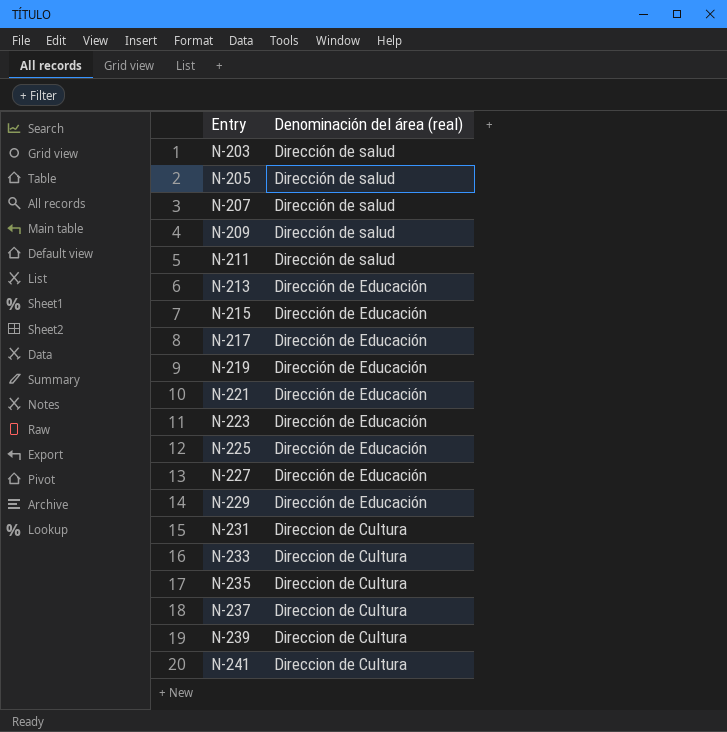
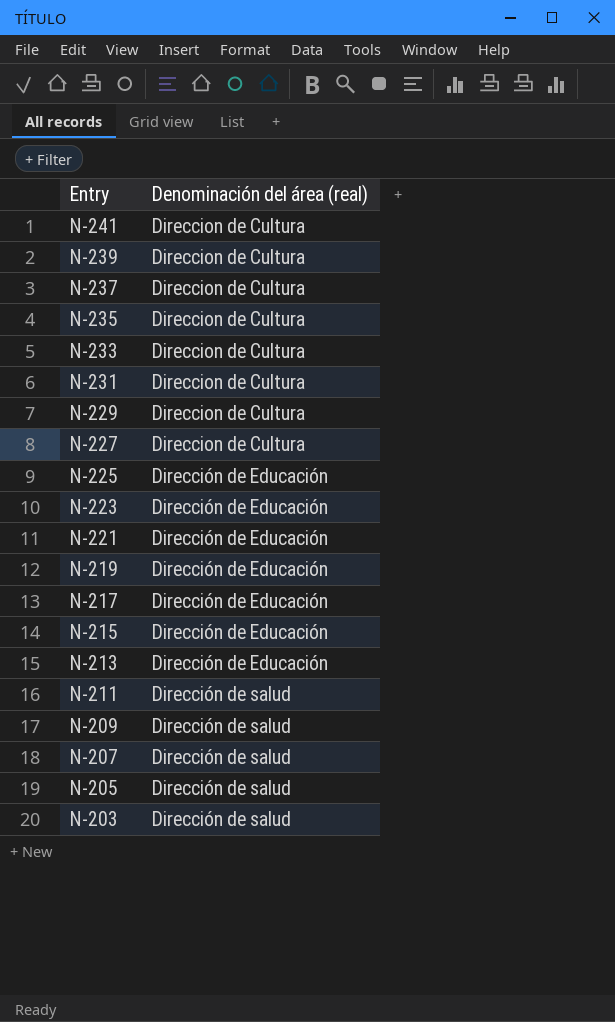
row order: Entry ascending -> Entry descending
N-229 | Denominación del área (real): Dirección de Educación -> Direccion de Cultura
N-227 | Denominación del área (real): Dirección de Educación -> Direccion de Cultura

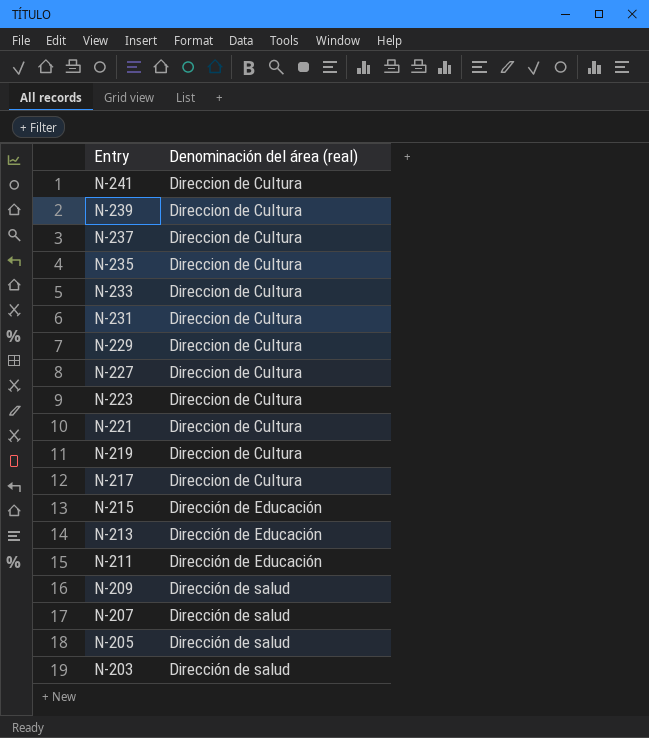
row N-225: Dirección de Educación -> none
N-223 | Denominación del área (real): Dirección de Educación -> Direccion de Cultura
N-221 | Denominación del área (real): Dirección de Educación -> Direccion de Cultura
N-219 | Denominación del área (real): Dirección de Educación -> Direccion de Cultura
N-217 | Denominación del área (real): Dirección de Educación -> Direccion de Cultura
N-211 | Denominación del área (real): Dirección de salud -> Dirección de Educación

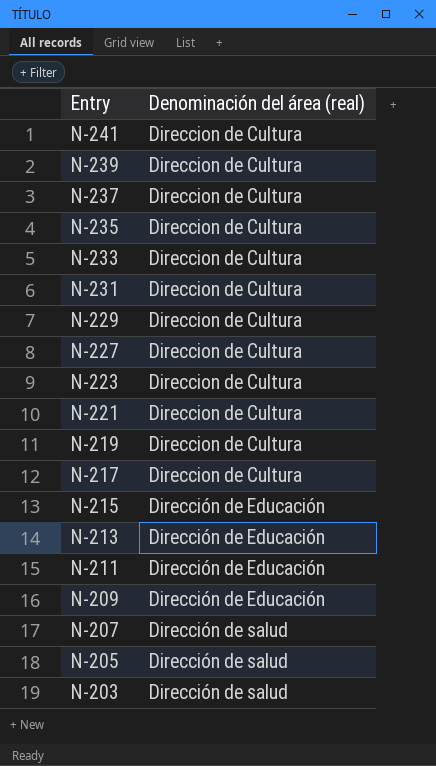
N-209 | Denominación del área (real): Dirección de salud -> Dirección de Educación

